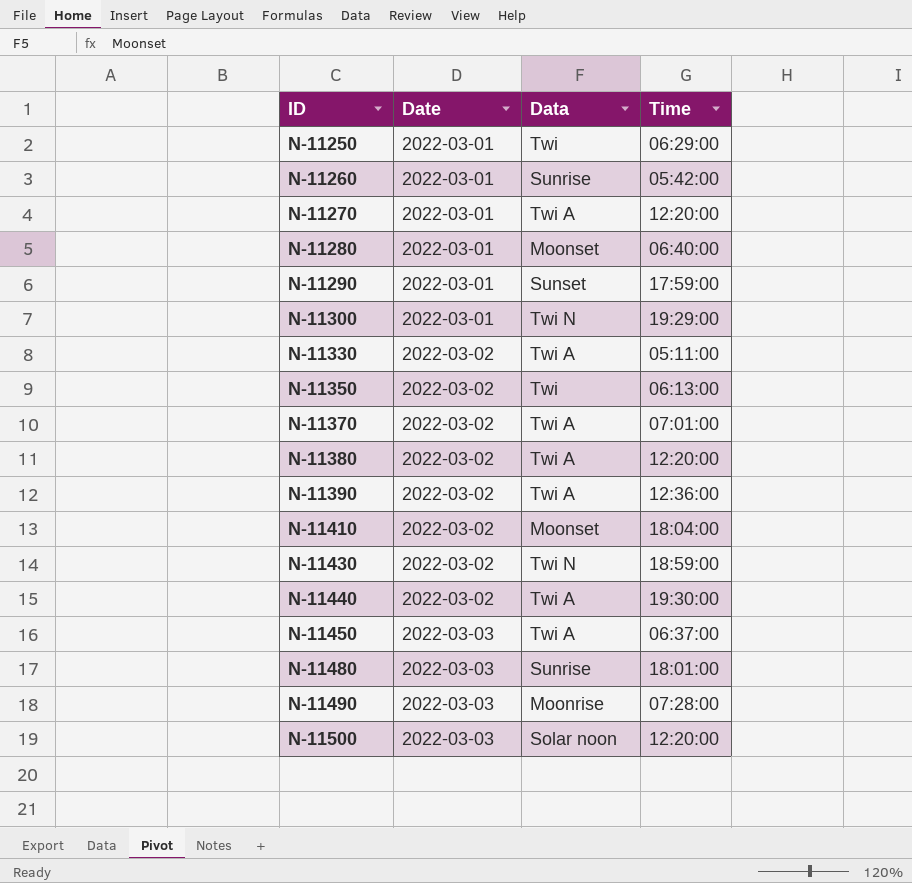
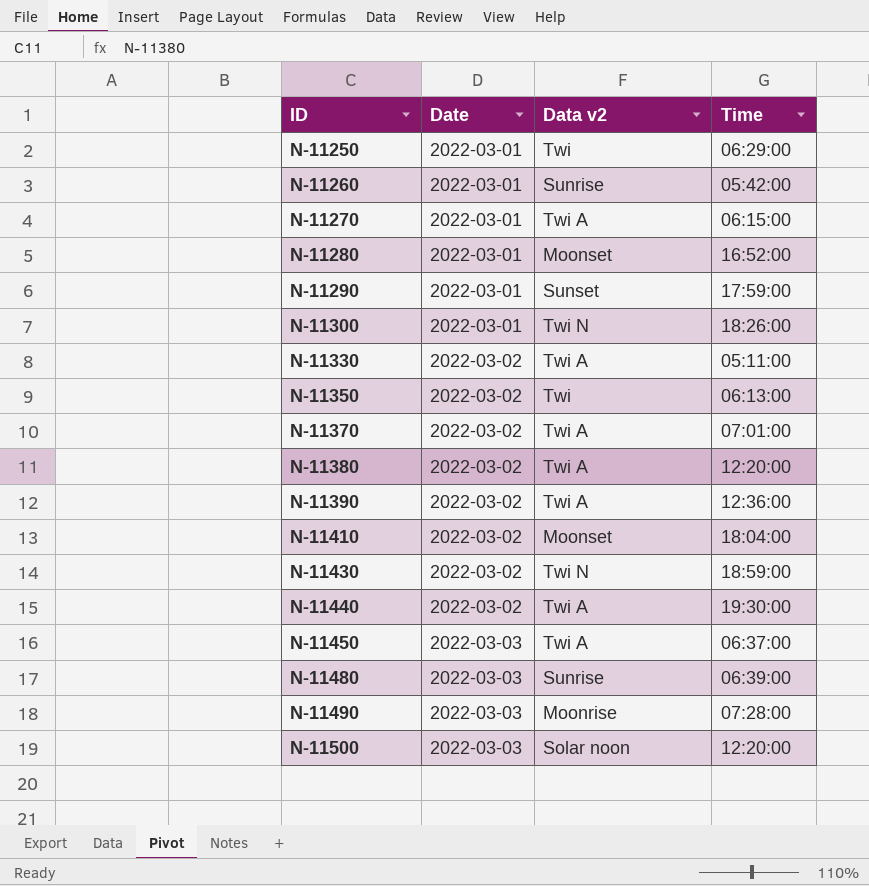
column name: Data -> Data v2
N-11270 | Time: 12:20:00 -> 06:15:00
N-11280 | Time: 06:40:00 -> 16:52:00
N-11300 | Time: 19:29:00 -> 18:26:00
N-11480 | Time: 18:01:00 -> 06:39:00

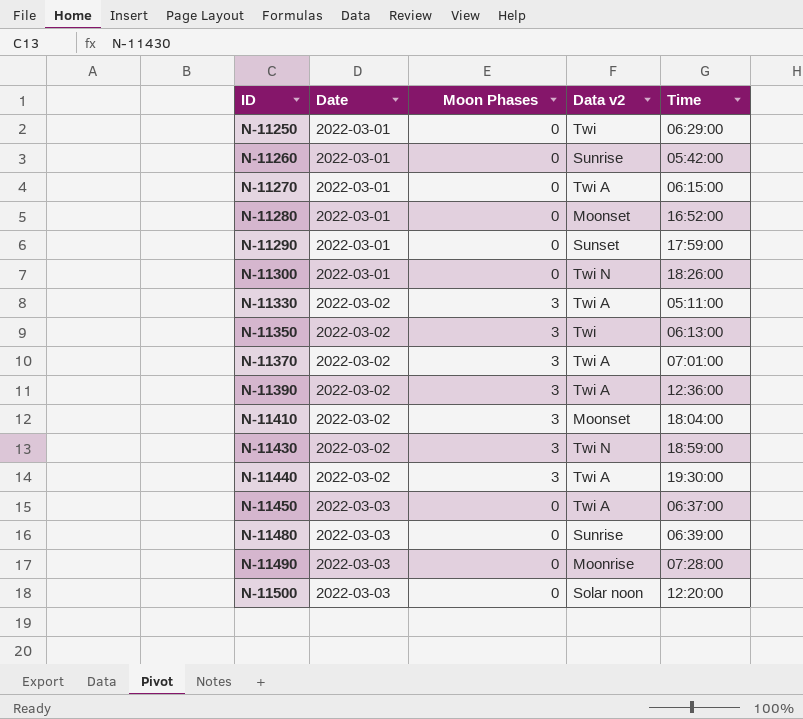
column Moon Phases | position: none -> 3
row N-11380: 2022-03-02 | Twi A | 12:20:00 -> none

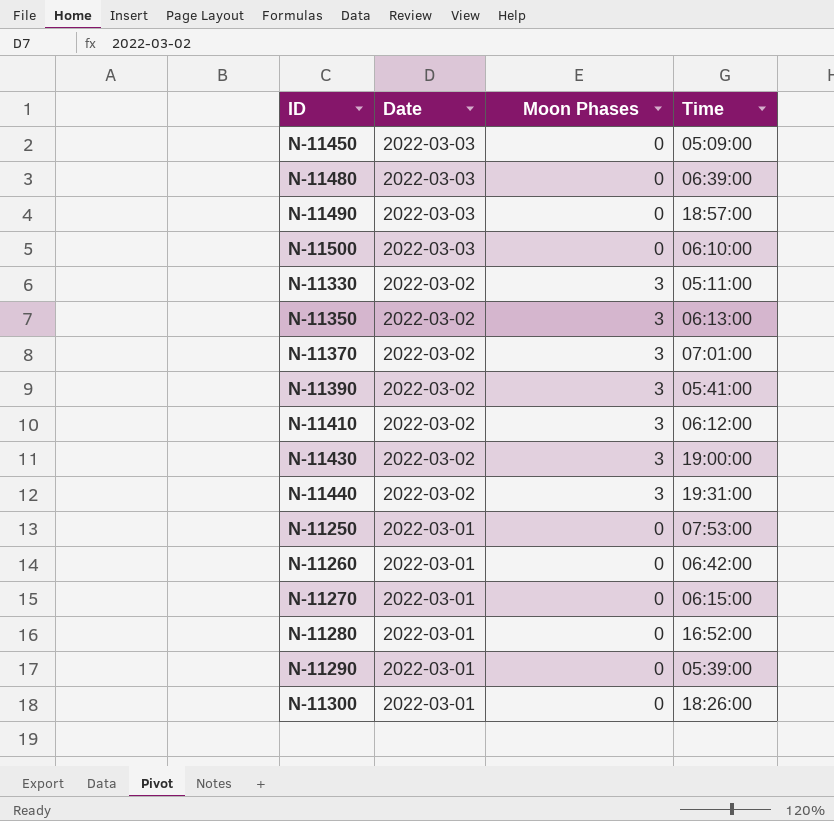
row order: ID ascending -> Date descending
column Data v2 | position: 4 -> none
N-11450 | Time: 06:37:00 -> 05:09:00
N-11490 | Time: 07:28:00 -> 18:57:00
N-11500 | Time: 12:20:00 -> 06:10:00
N-11390 | Time: 12:36:00 -> 05:41:00
N-11410 | Time: 18:04:00 -> 06:12:00
N-11430 | Time: 18:59:00 -> 19:00:00
N-11440 | Time: 19:30:00 -> 19:31:00
N-11250 | Time: 06:29:00 -> 07:53:00
N-11260 | Time: 05:42:00 -> 06:42:00
N-11290 | Time: 17:59:00 -> 05:39:00

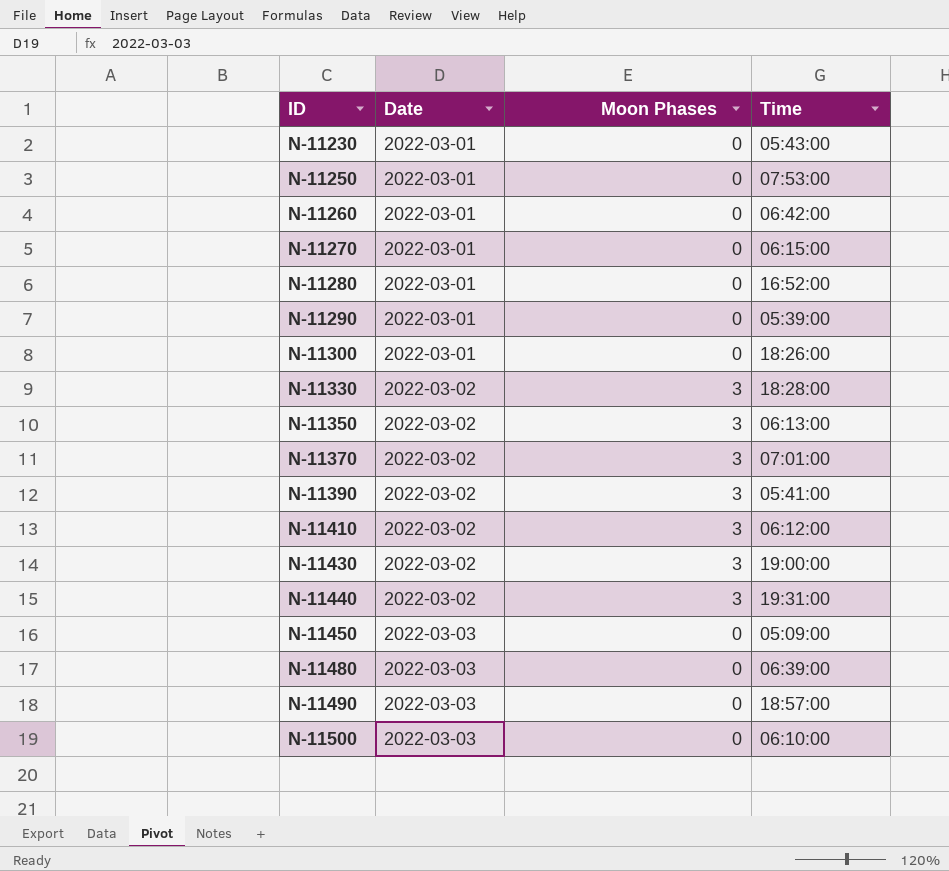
row order: Date descending -> ID ascending
row N-11230: none -> 2022-03-01 | 0 | 05:43:00
N-11330 | Time: 05:11:00 -> 18:28:00

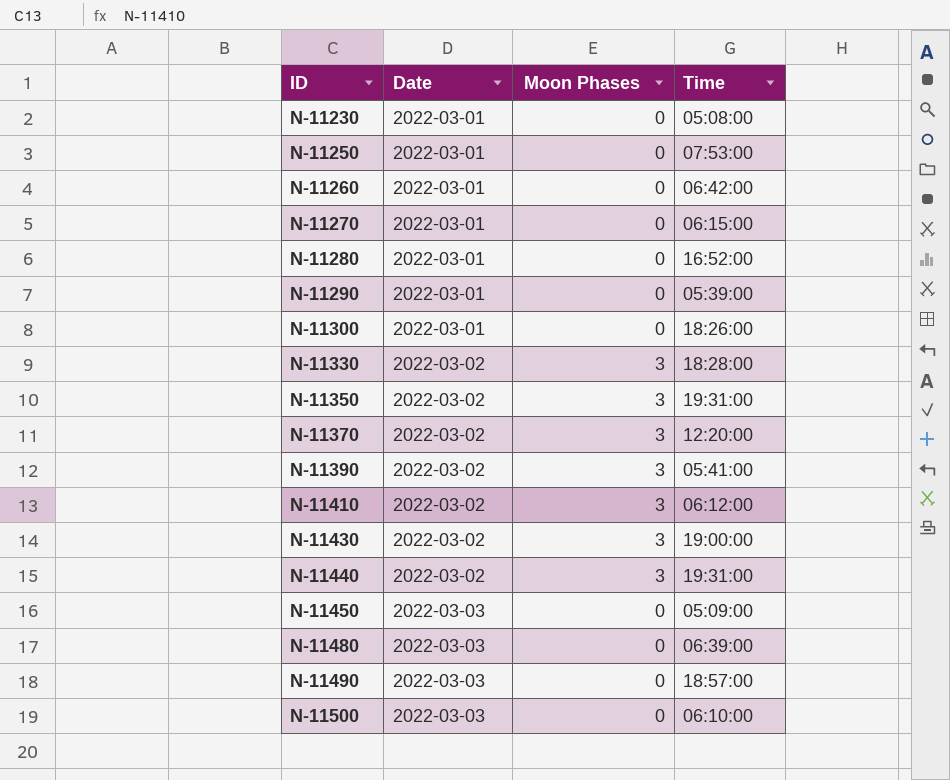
N-11230 | Time: 05:43:00 -> 05:08:00
N-11350 | Time: 06:13:00 -> 19:31:00
N-11370 | Time: 07:01:00 -> 12:20:00

